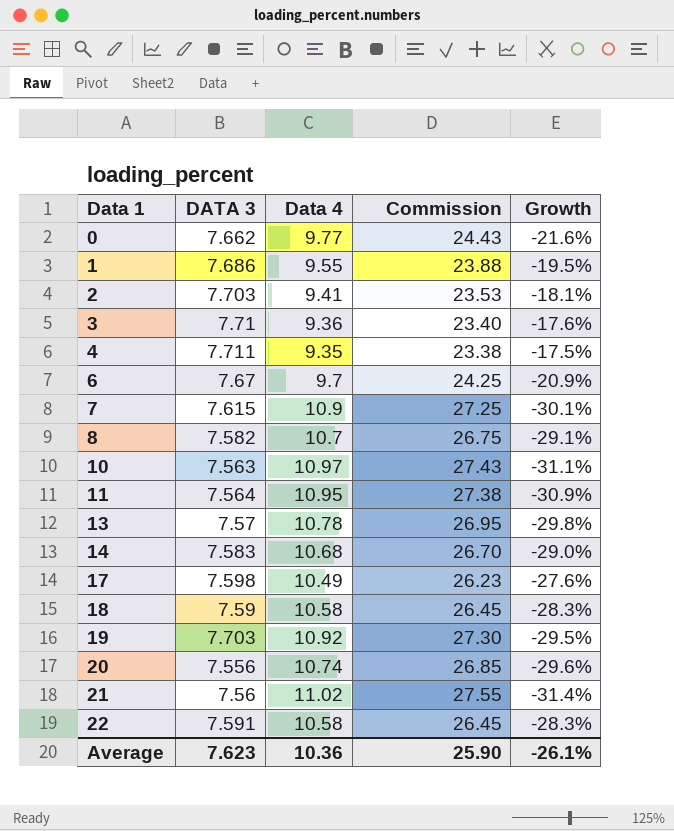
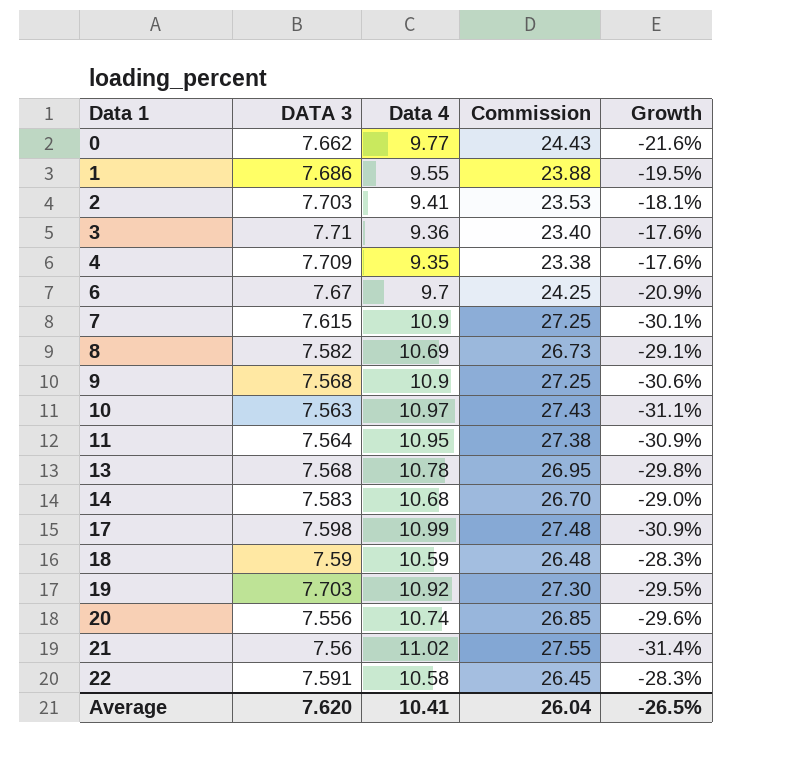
4 | DATA 3: 7.711 -> 7.709
4 | Growth: -17.5% -> -17.6%
8 | Data 4: 10.7 -> 10.69
8 | Commission: 26.75 -> 26.73
row 9: none -> 7.568 | 10.9 | 27.25 | -30.6%
13 | DATA 3: 7.57 -> 7.568
17 | Data 4: 10.49 -> 10.99
17 | Commission: 26.23 -> 27.48
17 | Growth: -27.6% -> -30.9%
18 | Data 4: 10.58 -> 10.59
18 | Commission: 26.45 -> 26.48
Average | DATA 3: 7.623 -> 7.620
Average | Data 4: 10.36 -> 10.41
Average | Commission: 25.90 -> 26.04
Average | Growth: -26.1% -> -26.5%

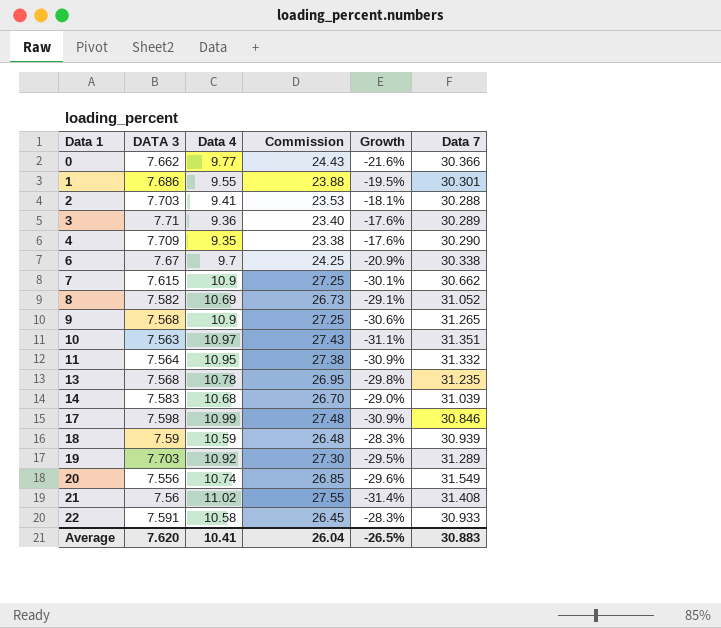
column Data 7 | position: none -> 6

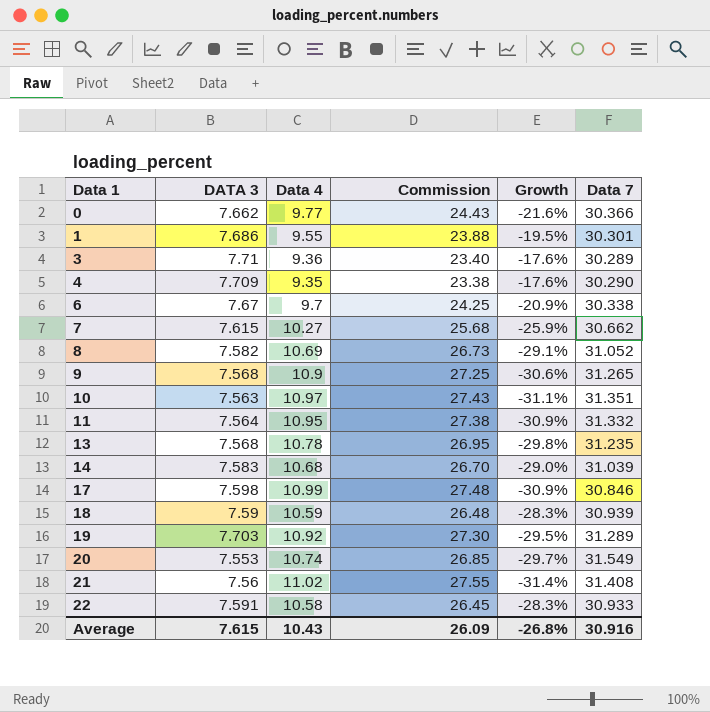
row 2: 7.703 | 9.41 | 23.53 | -18.1% | 30.288 -> none
7 | Data 4: 10.9 -> 10.27
7 | Commission: 27.25 -> 25.68
7 | Growth: -30.1% -> -25.9%
20 | DATA 3: 7.556 -> 7.553
20 | Growth: -29.6% -> -29.7%
Average | DATA 3: 7.620 -> 7.615
Average | Data 4: 10.41 -> 10.43
Average | Commission: 26.04 -> 26.09
Average | Growth: -26.5% -> -26.8%
Average | Data 7: 30.883 -> 30.916

